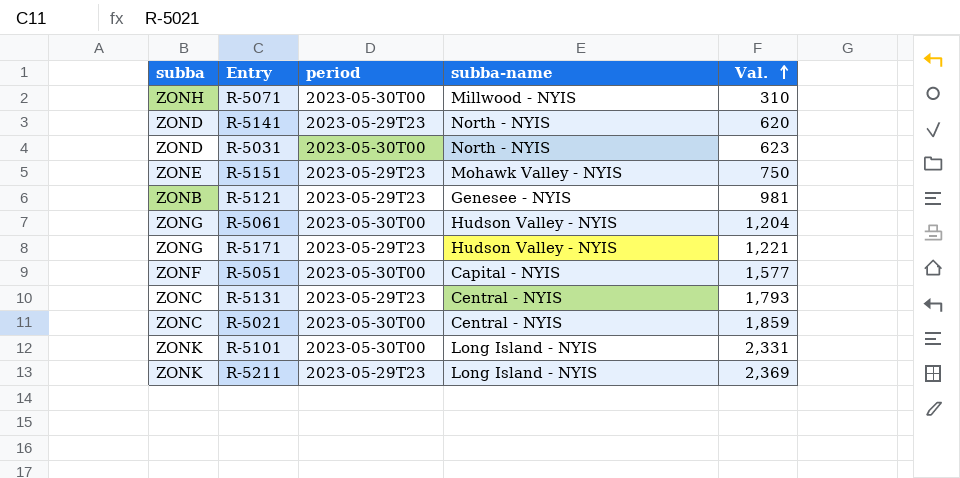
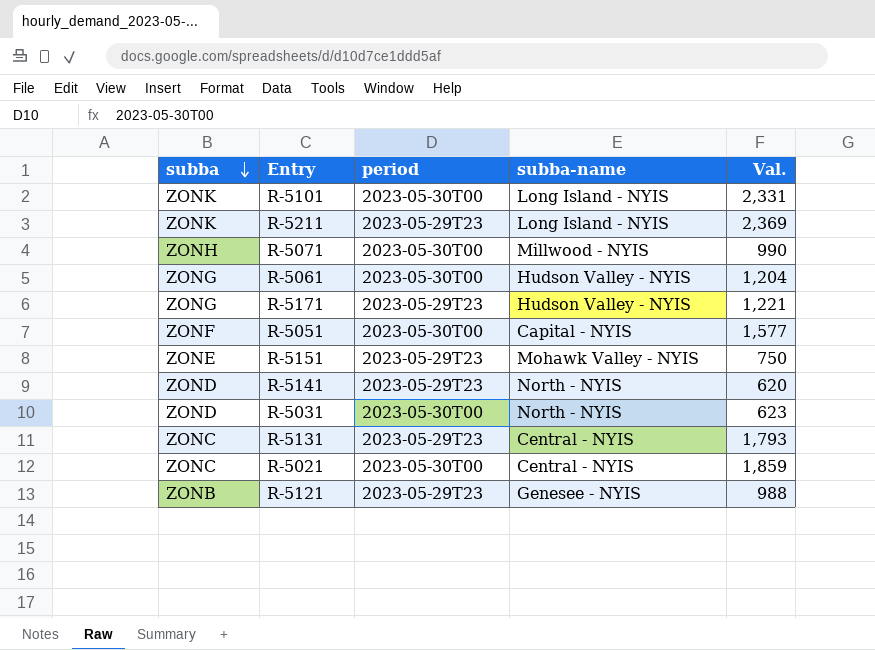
row order: Val. ascending -> subba descending
R-5071 | Val.: 310 -> 990
R-5121 | Val.: 981 -> 988

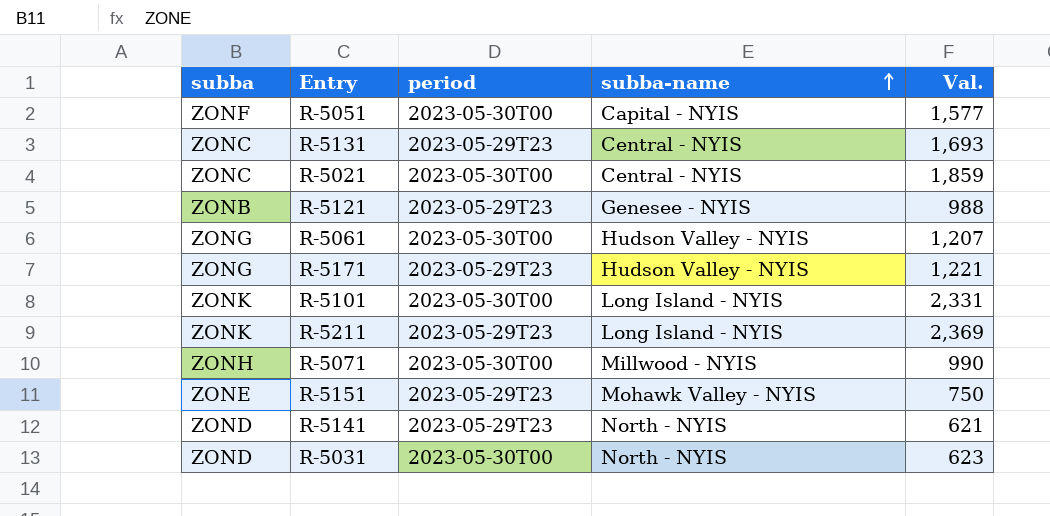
row order: subba descending -> subba-name ascending
R-5131 | Val.: 1,793 -> 1,693
R-5061 | Val.: 1,204 -> 1,207
R-5141 | Val.: 620 -> 621

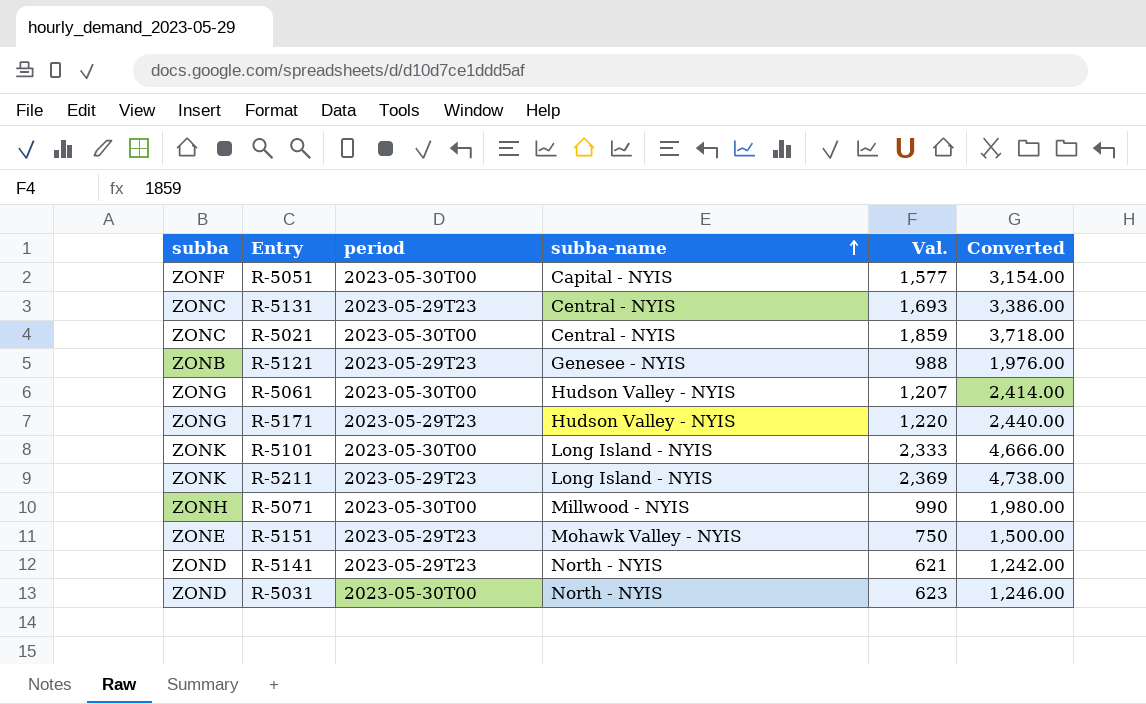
column Converted | formula: none -> [Val.] * 2
R-5171 | Val.: 1,221 -> 1,220
R-5101 | Val.: 2,331 -> 2,333

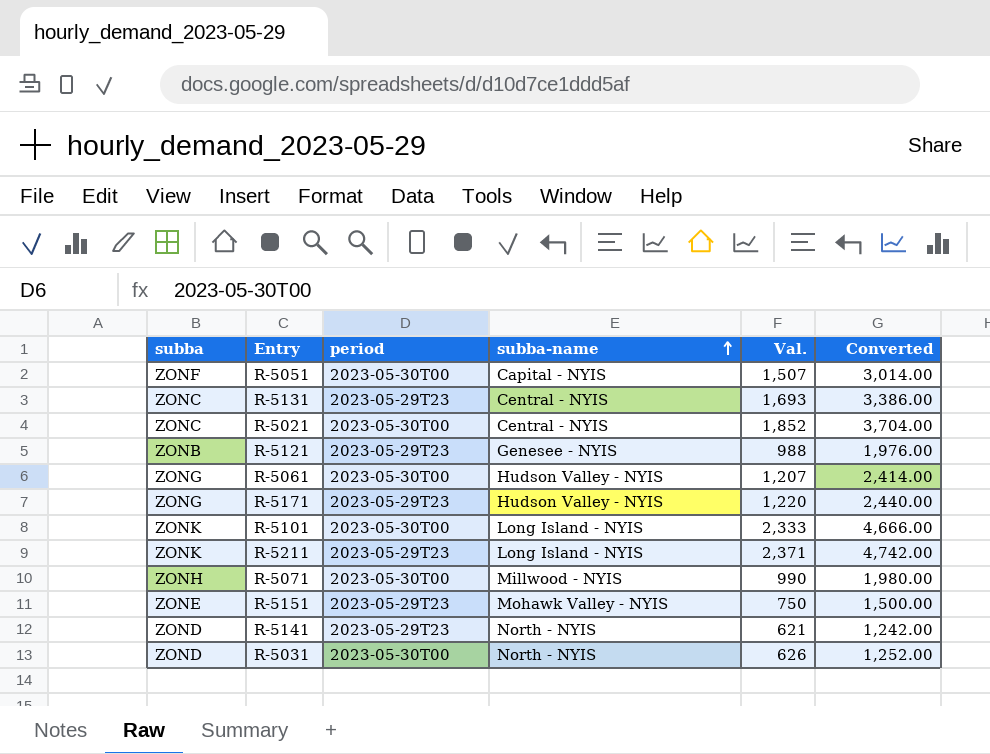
R-5051 | Val.: 1,577 -> 1,507
R-5051 | Converted: 3,154.00 -> 3,014.00
R-5021 | Val.: 1,859 -> 1,852
R-5021 | Converted: 3,718.00 -> 3,704.00
R-5211 | Val.: 2,369 -> 2,371
R-5211 | Converted: 4,738.00 -> 4,742.00
R-5031 | Val.: 623 -> 626
R-5031 | Converted: 1,246.00 -> 1,252.00

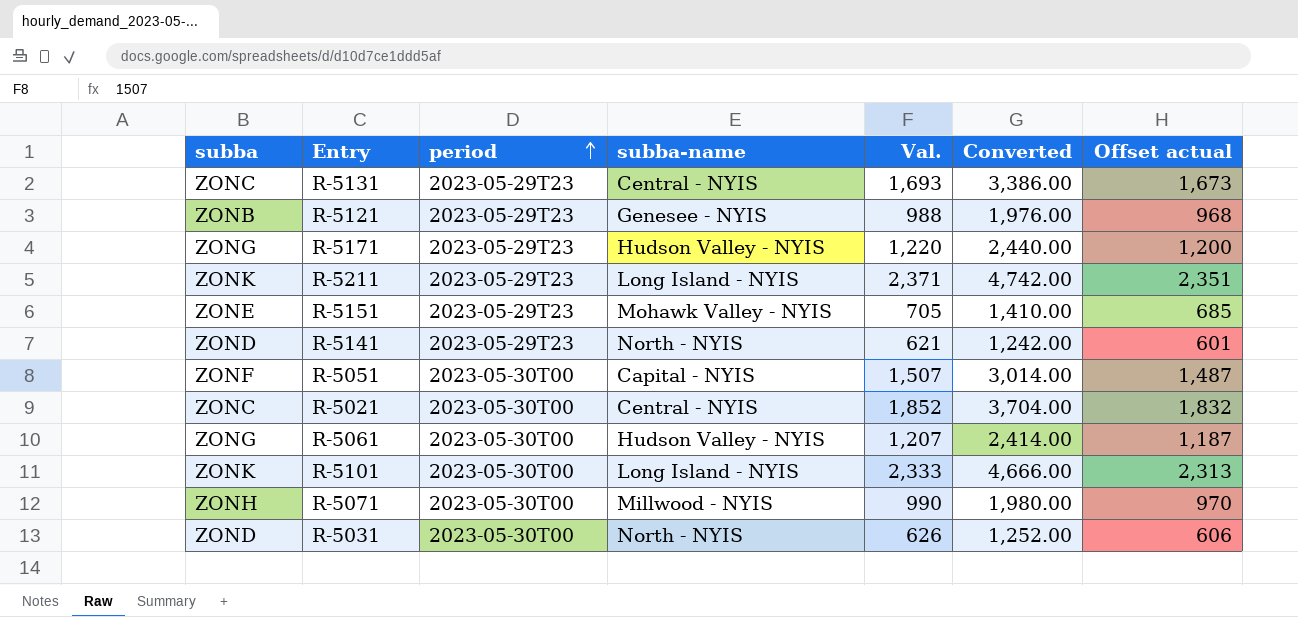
row order: subba-name ascending -> period ascending
column Offset actual | formula: none -> [Val.] - 20
R-5151 | Val.: 750 -> 705
R-5151 | Converted: 1,500.00 -> 1,410.00

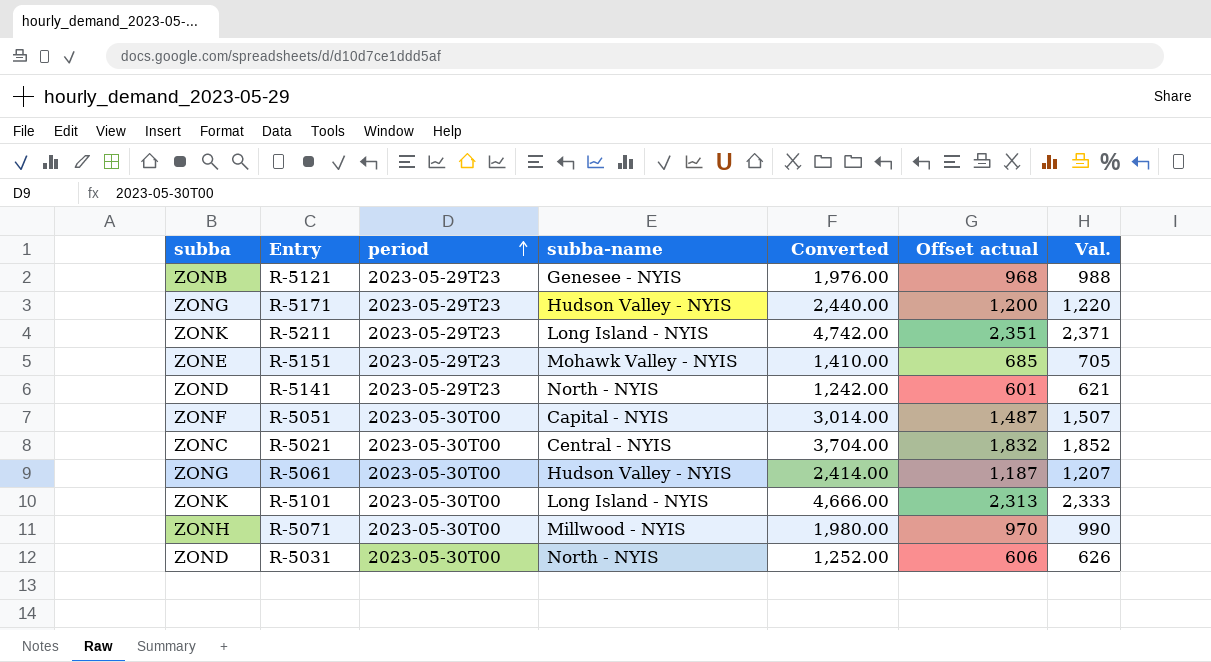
column Val. | position: 5 -> 7
row R-5131: ZONC | 2023-05-29T23 | Central - NYIS | 1,693 | 3,386.00 | 1,673 -> none

